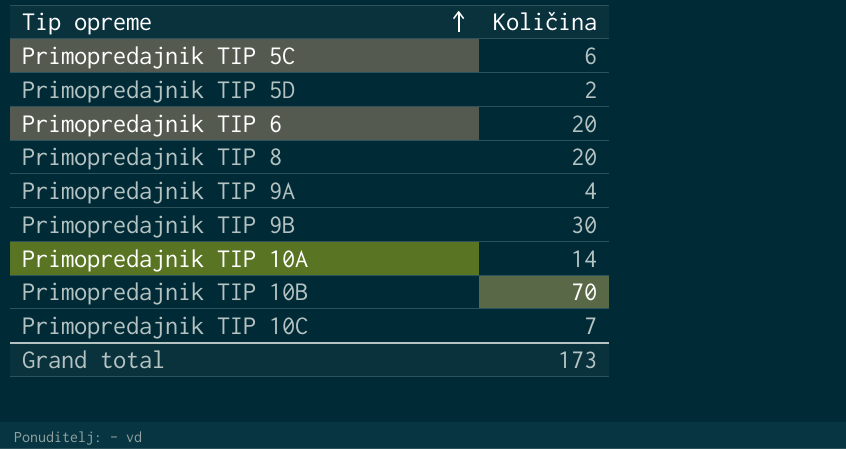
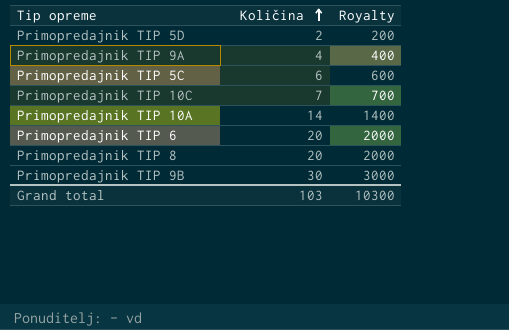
row order: Tip opreme ascending -> Količina ascending
column Royalty | formula: none -> [Količina] * 100
row Primopredajnik TIP 10B: 70 -> none
Grand total | Količina: 173 -> 103

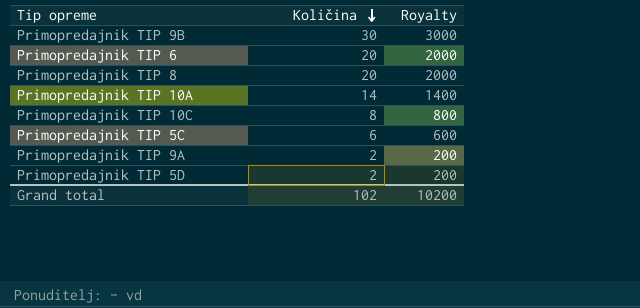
row order: Količina ascending -> Količina descending
Primopredajnik TIP 10C | Količina: 7 -> 8
Primopredajnik TIP 10C | Royalty: 700 -> 800
Primopredajnik TIP 9A | Količina: 4 -> 2
Primopredajnik TIP 9A | Royalty: 400 -> 200
Grand total | Količina: 103 -> 102
Grand total | Royalty: 10300 -> 10200

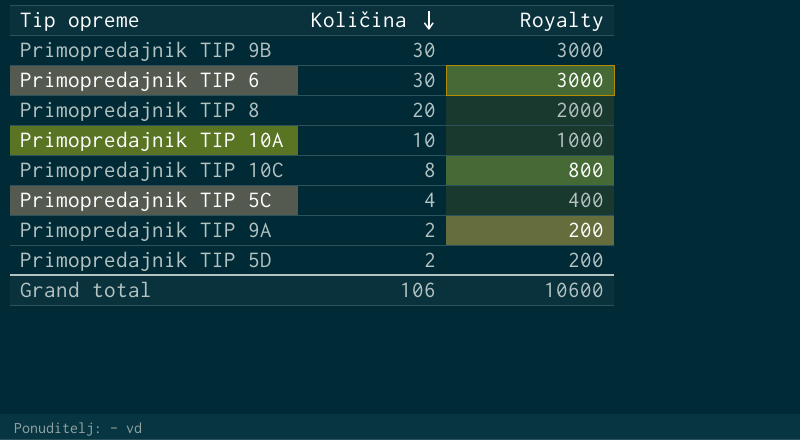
Primopredajnik TIP 6 | Količina: 20 -> 30
Primopredajnik TIP 6 | Royalty: 2000 -> 3000
Primopredajnik TIP 10A | Količina: 14 -> 10
Primopredajnik TIP 10A | Royalty: 1400 -> 1000
Primopredajnik TIP 5C | Količina: 6 -> 4
Primopredajnik TIP 5C | Royalty: 600 -> 400
Grand total | Količina: 102 -> 106
Grand total | Royalty: 10200 -> 10600

